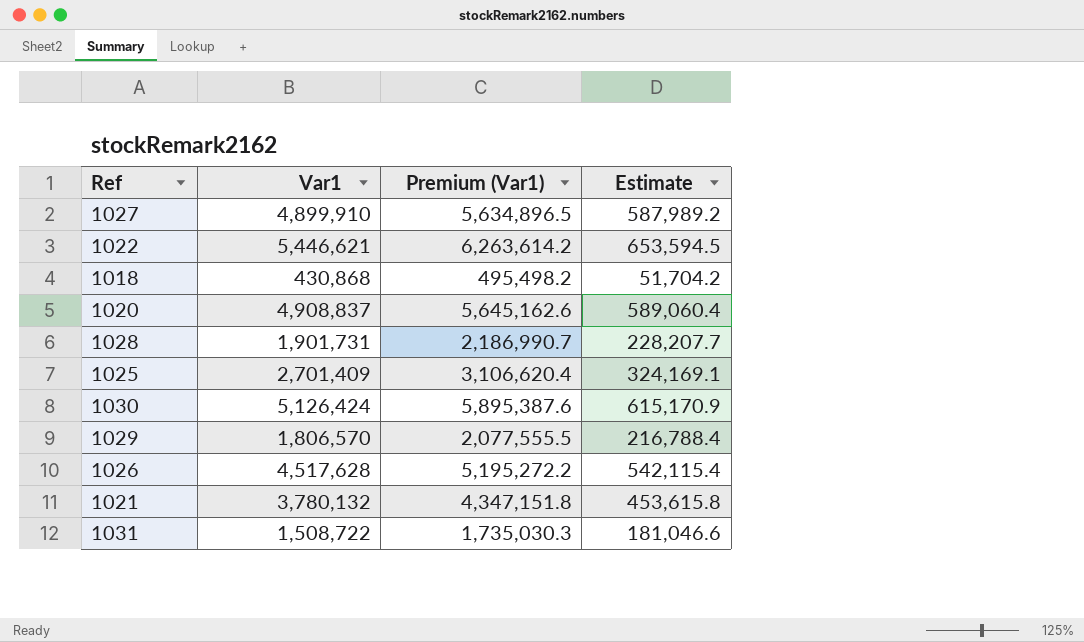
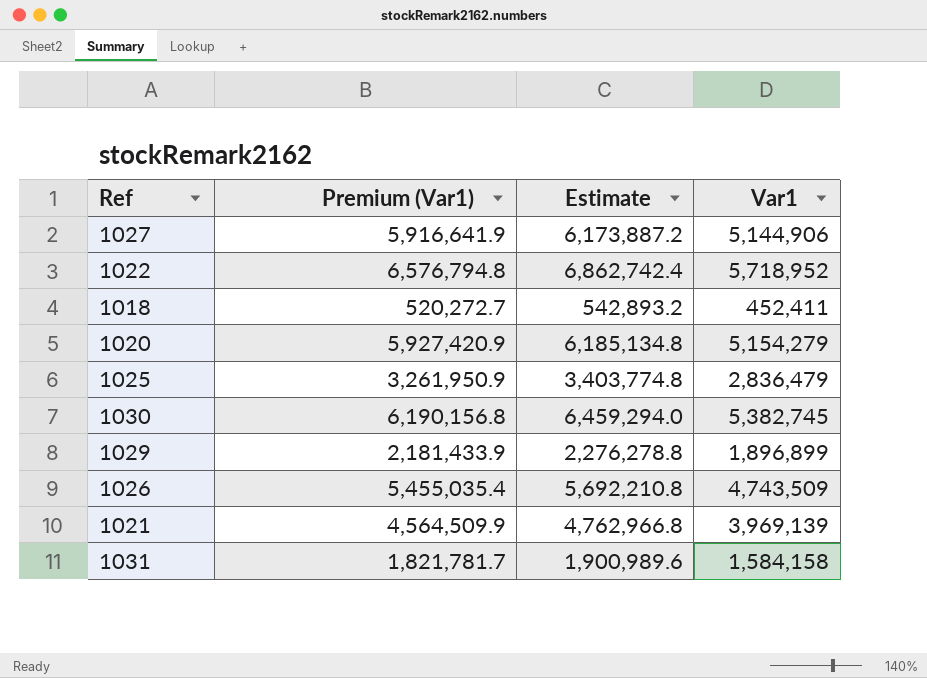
column Estimate | formula: [Var1] * 0.12 -> [Var1] * 1.2
column Var1 | position: 2 -> 4
row 1028: 1,901,731 | 2,186,990.7 | 228,207.7 -> none
1027 | Premium (Var1): 5,634,896.5 -> 5,916,641.9
1027 | Var1: 4,899,910 -> 5,144,906
1022 | Premium (Var1): 6,263,614.2 -> 6,576,794.8
1022 | Var1: 5,446,621 -> 5,718,952
1018 | Premium (Var1): 495,498.2 -> 520,272.7
1018 | Var1: 430,868 -> 452,411
1020 | Premium (Var1): 5,645,162.6 -> 5,927,420.9
1020 | Var1: 4,908,837 -> 5,154,279
1025 | Premium (Var1): 3,106,620.4 -> 3,261,950.9
1025 | Var1: 2,701,409 -> 2,836,479
1030 | Premium (Var1): 5,895,387.6 -> 6,190,156.8
1030 | Var1: 5,126,424 -> 5,382,745
1029 | Premium (Var1): 2,077,555.5 -> 2,181,433.9
1029 | Var1: 1,806,570 -> 1,896,899
1026 | Premium (Var1): 5,195,272.2 -> 5,455,035.4
1026 | Var1: 4,517,628 -> 4,743,509
1021 | Premium (Var1): 4,347,151.8 -> 4,564,509.9
1021 | Var1: 3,780,132 -> 3,969,139
1031 | Premium (Var1): 1,735,030.3 -> 1,821,781.7
1031 | Var1: 1,508,722 -> 1,584,158

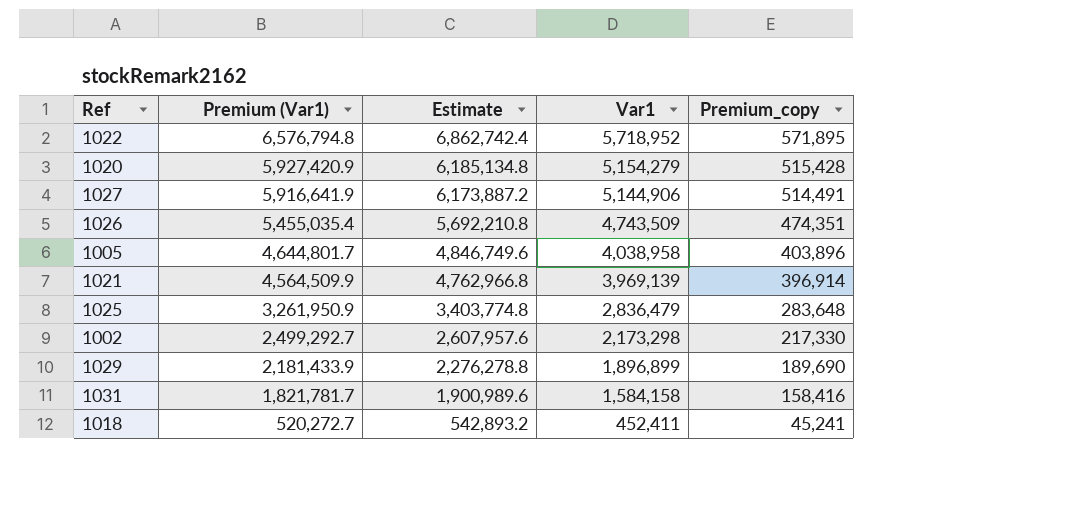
row order: none -> Premium (Var1) descending
column Premium_copy | formula: none -> [Var1] * 0.1
row 1030: 6,190,156.8 | 6,459,294.0 | 5,382,745 -> none
row 1005: none -> 4,644,801.7 | 4,846,749.6 | 4,038,958 | 403,896
row 1002: none -> 2,499,292.7 | 2,607,957.6 | 2,173,298 | 217,330

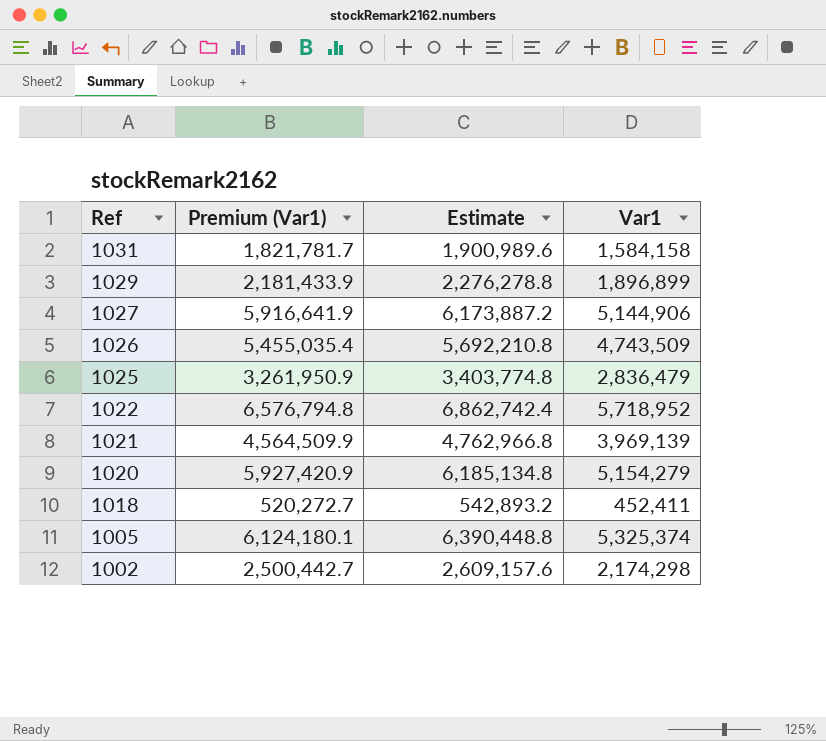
row order: Premium (Var1) descending -> Ref descending
column Premium_copy | formula: [Var1] * 0.1 -> none
1005 | Premium (Var1): 4,644,801.7 -> 6,124,180.1
1005 | Estimate: 4,846,749.6 -> 6,390,448.8
1005 | Var1: 4,038,958 -> 5,325,374
1002 | Premium (Var1): 2,499,292.7 -> 2,500,442.7
1002 | Estimate: 2,607,957.6 -> 2,609,157.6
1002 | Var1: 2,173,298 -> 2,174,298

